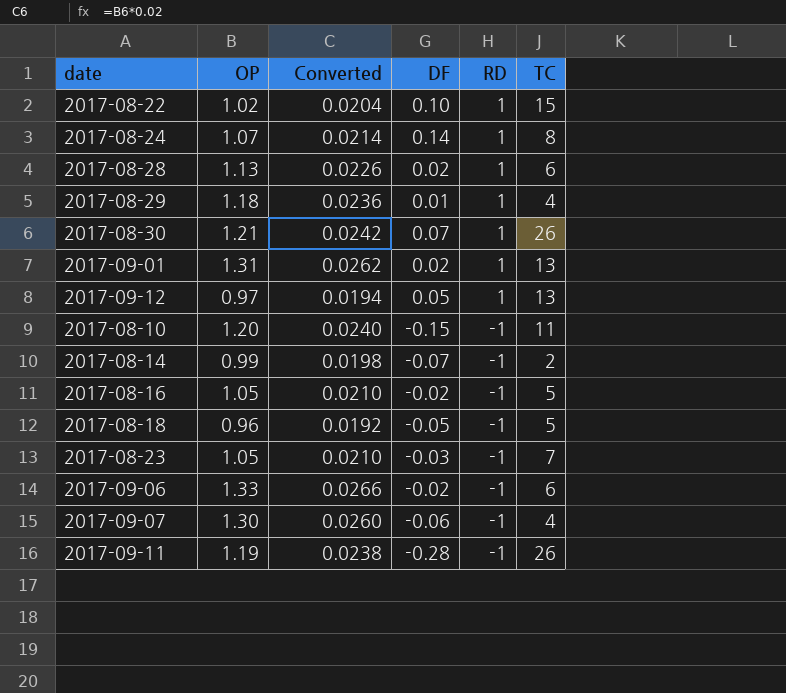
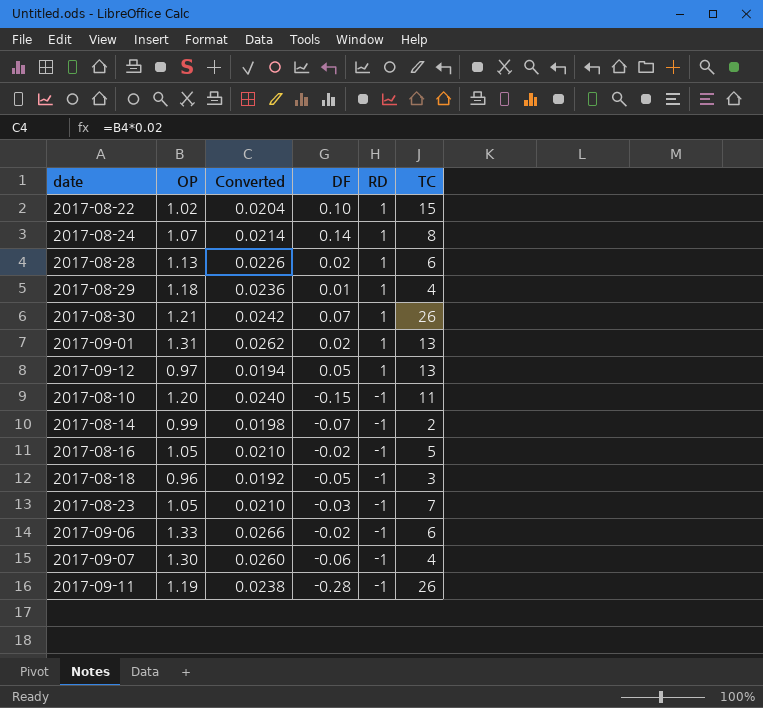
2017-08-18 | TC: 5 -> 3

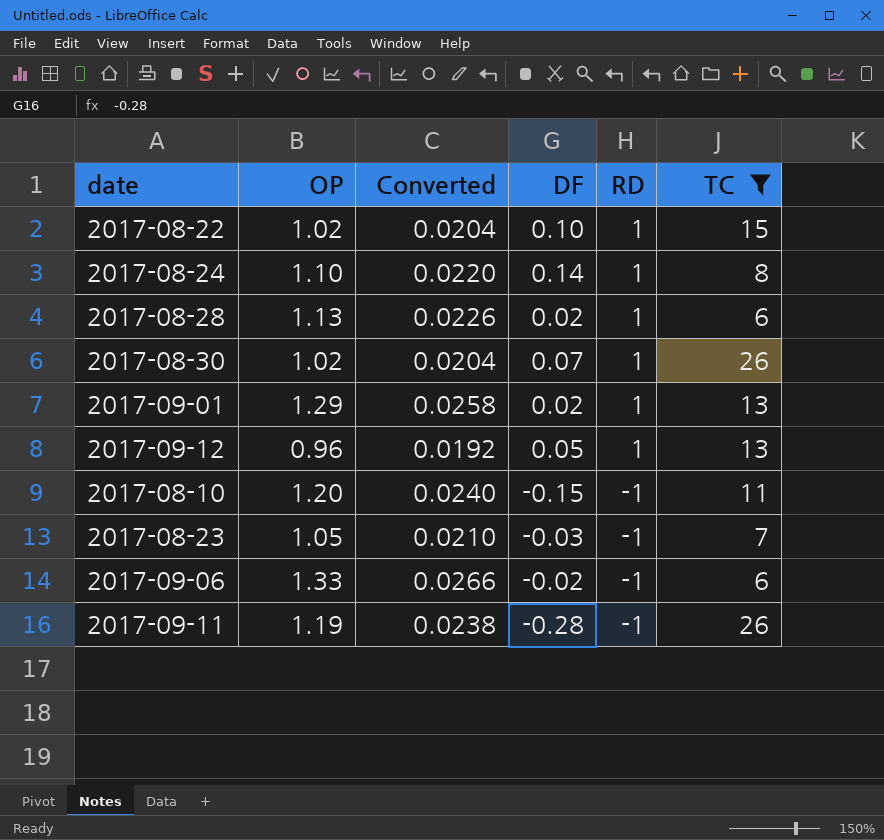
filter: none -> TC >= 6
2017-08-24 | OP: 1.07 -> 1.10
2017-08-24 | Converted: 0.0214 -> 0.0220
2017-08-30 | OP: 1.21 -> 1.02
2017-08-30 | Converted: 0.0242 -> 0.0204
2017-09-01 | OP: 1.31 -> 1.29
2017-09-01 | Converted: 0.0262 -> 0.0258
2017-09-12 | OP: 0.97 -> 0.96
2017-09-12 | Converted: 0.0194 -> 0.0192

